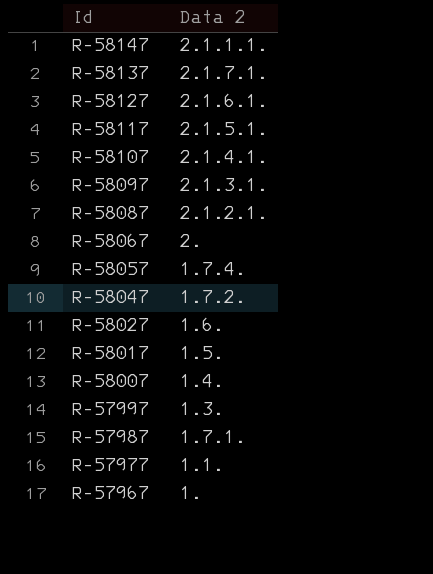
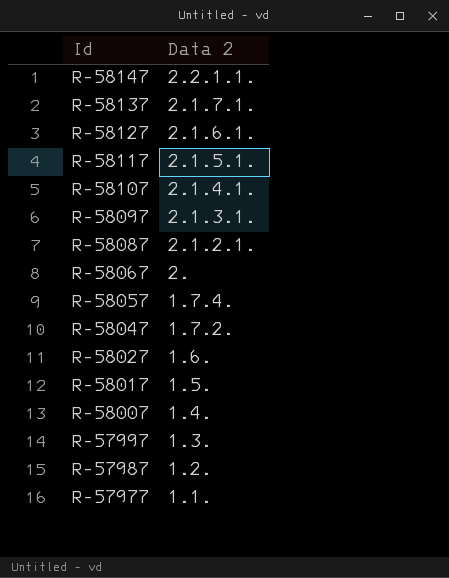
row R-57967: 1. -> none
R-58147 | Data 2: 2.1.1.1. -> 2.2.1.1.
R-57987 | Data 2: 1.7.1. -> 1.2.

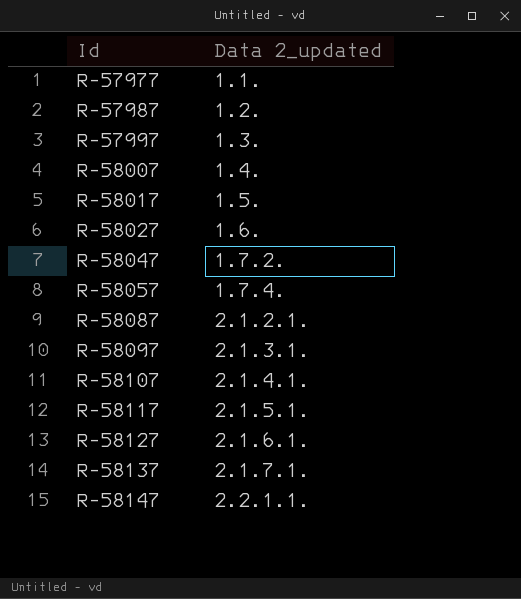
row order: Id descending -> Id ascending
column name: Data 2 -> Data 2_updated
row R-58067: 2. -> none

